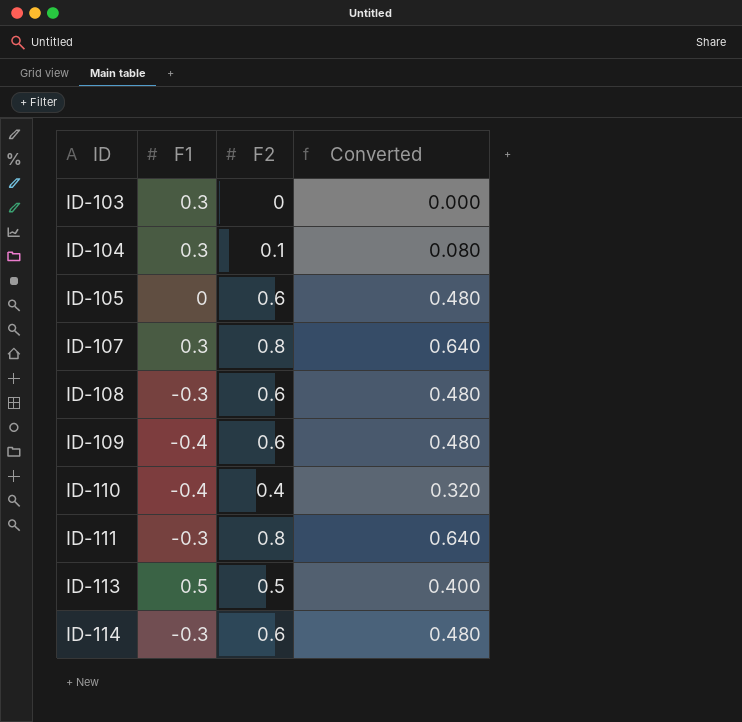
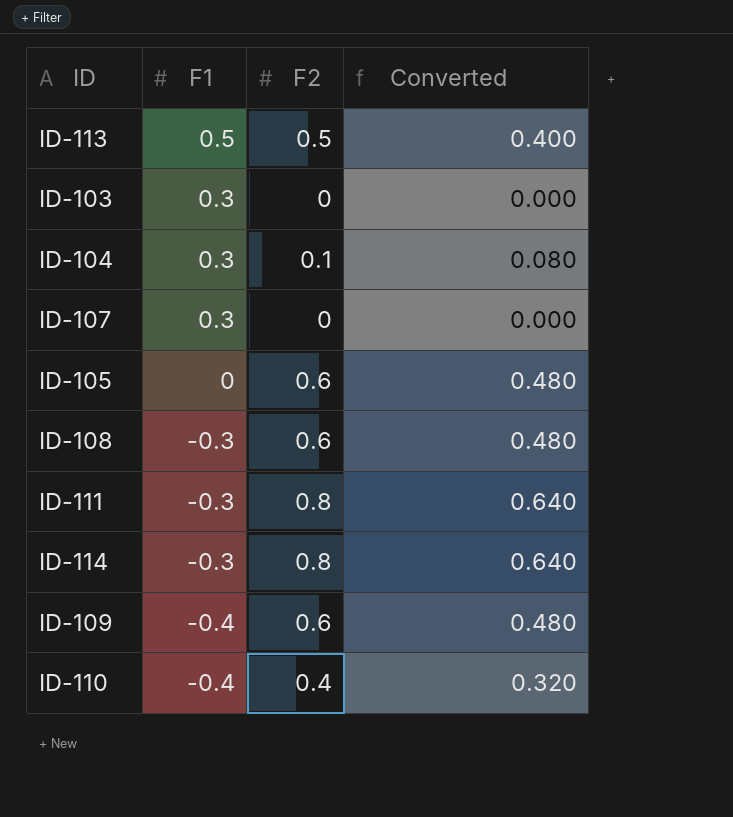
row order: ID ascending -> F1 descending
ID-107 | F2: 0.8 -> 0
ID-107 | Converted: 0.640 -> 0.000
ID-114 | F2: 0.6 -> 0.8
ID-114 | Converted: 0.480 -> 0.640

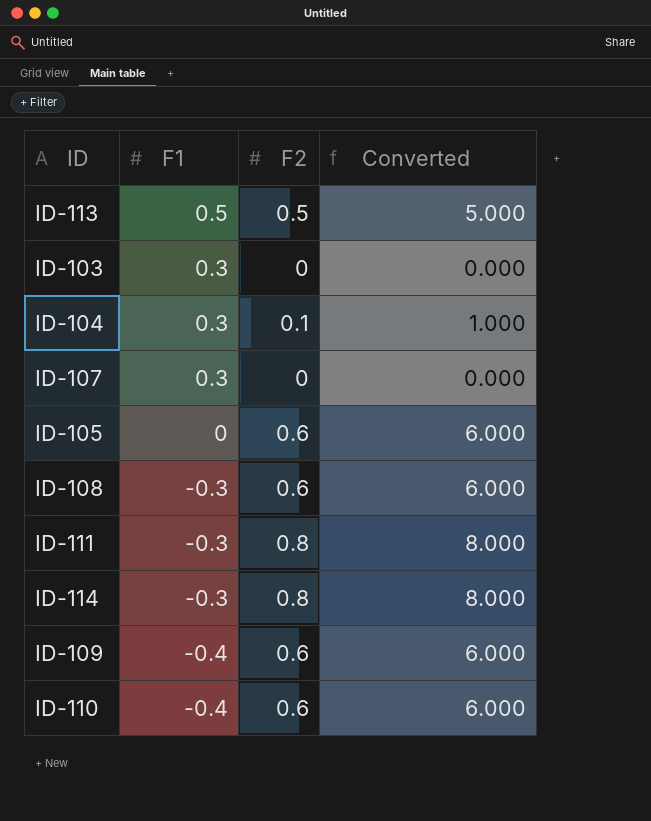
column Converted | formula: [F2] * 0.8 -> [F2] * 10
ID-110 | F2: 0.4 -> 0.6

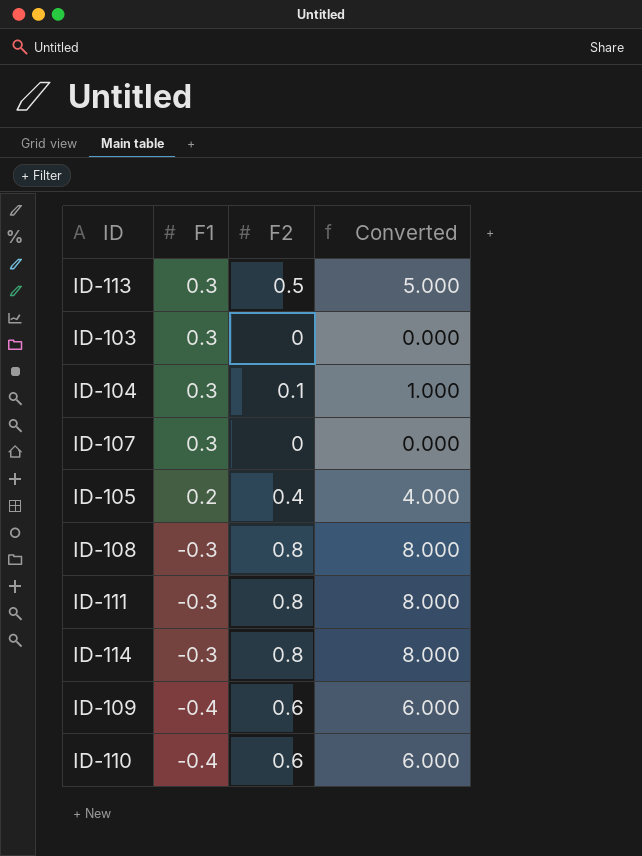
ID-113 | F1: 0.5 -> 0.3
ID-105 | F1: 0 -> 0.2
ID-105 | F2: 0.6 -> 0.4
ID-105 | Converted: 6.000 -> 4.000
ID-108 | F2: 0.6 -> 0.8
ID-108 | Converted: 6.000 -> 8.000

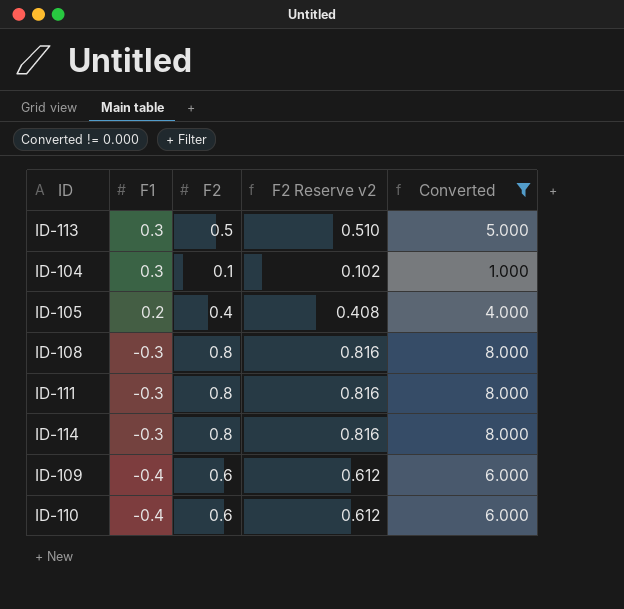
filter: none -> Converted != 0.000
column F2 Reserve v2 | formula: none -> [F2] * 1.02

